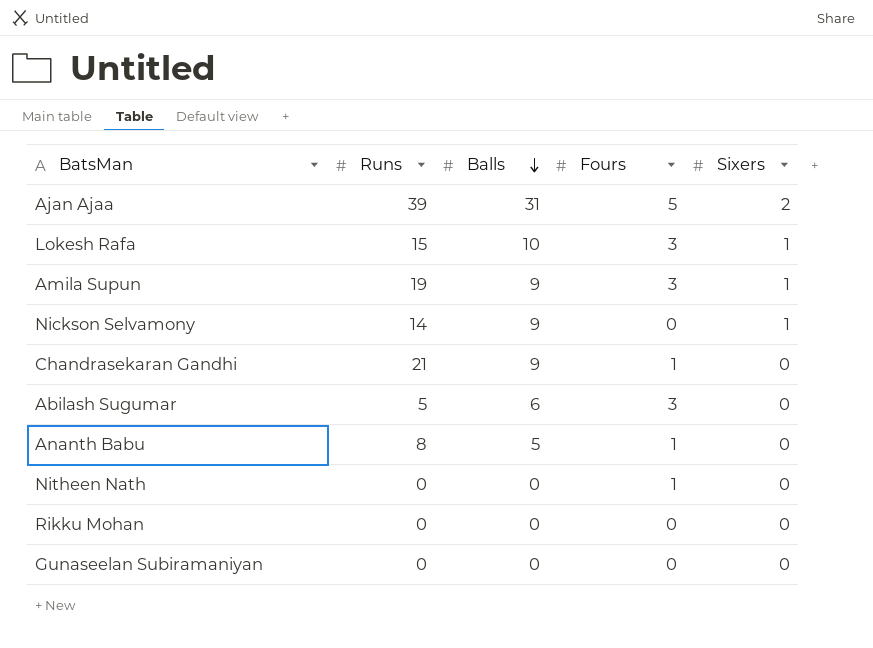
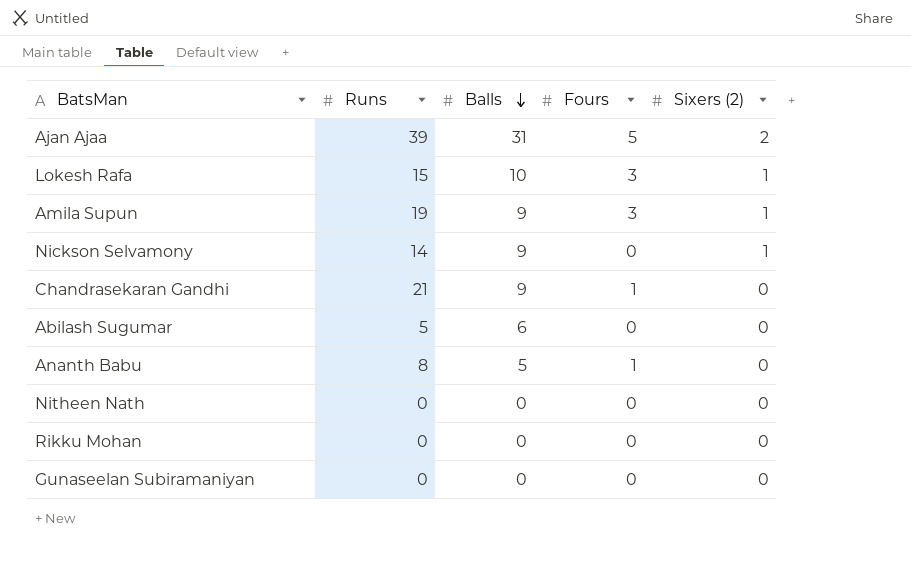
column name: Sixers -> Sixers (2)
Abilash Sugumar | Fours: 3 -> 0
Nitheen Nath | Fours: 1 -> 0

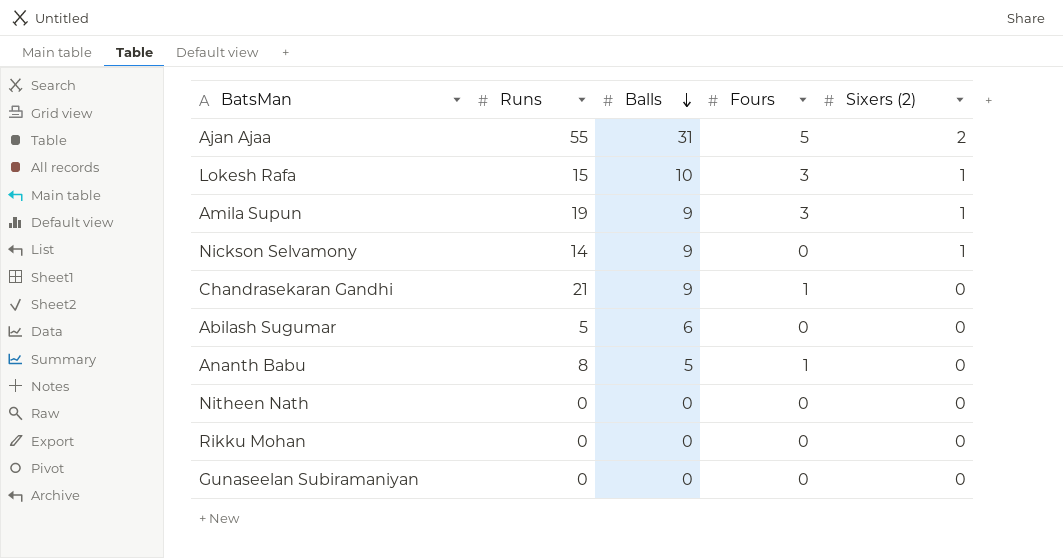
Ajan Ajaa | Runs: 39 -> 55

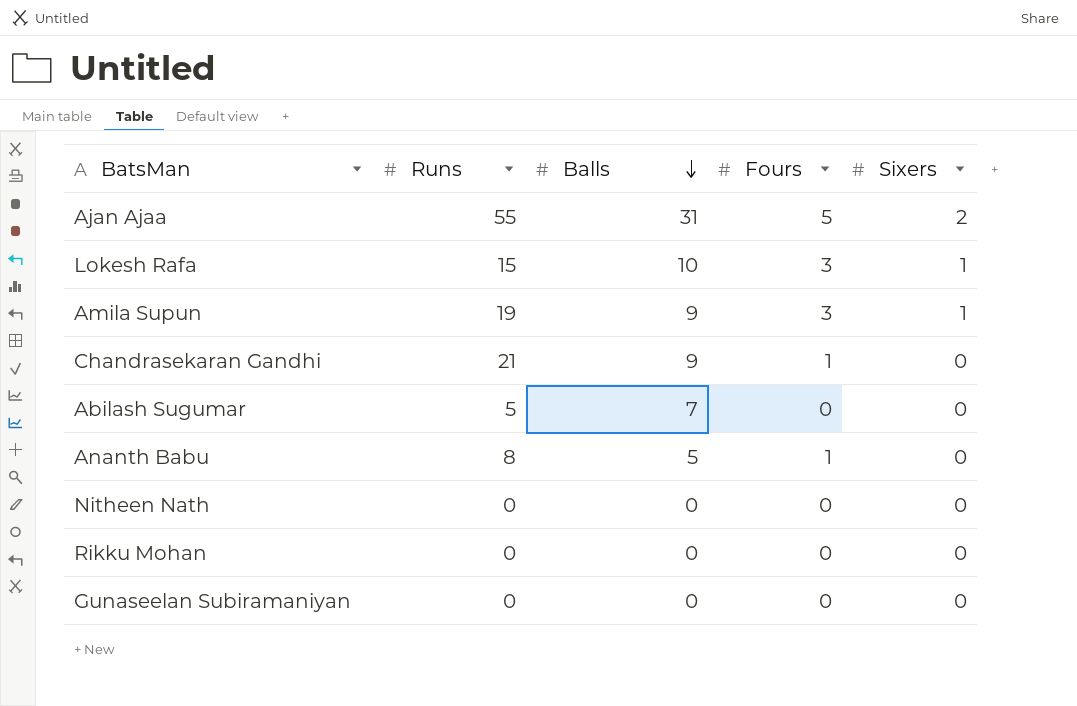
column name: Sixers (2) -> Sixers
row Nickson Selvamony: 14 | 9 | 0 | 1 -> none
Abilash Sugumar | Balls: 6 -> 7

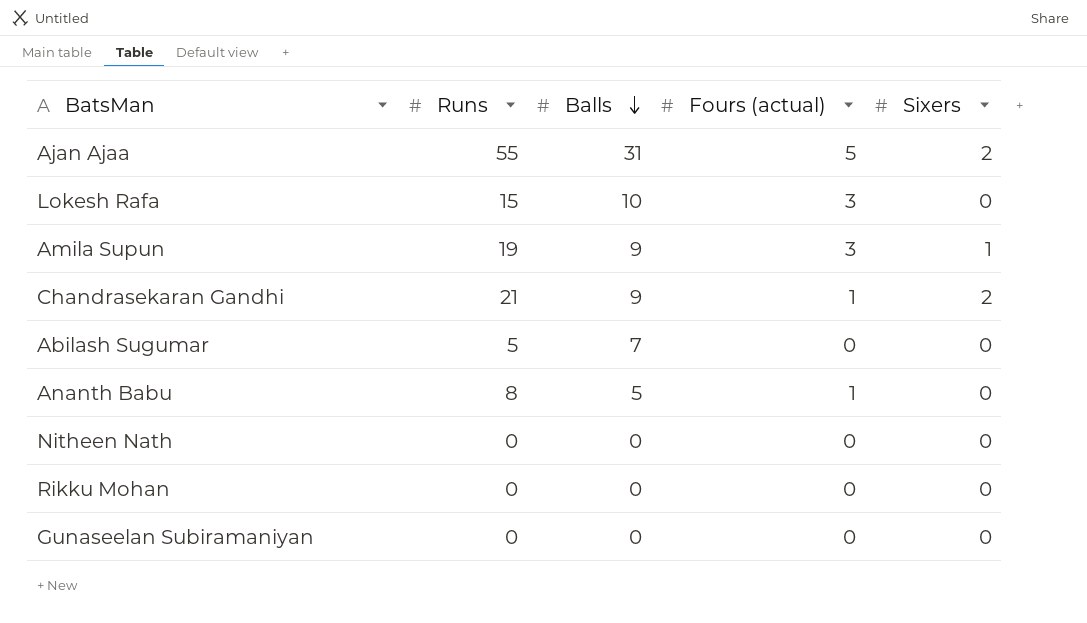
column name: Fours -> Fours (actual)
Lokesh Rafa | Sixers: 1 -> 0
Chandrasekaran Gandhi | Sixers: 0 -> 2

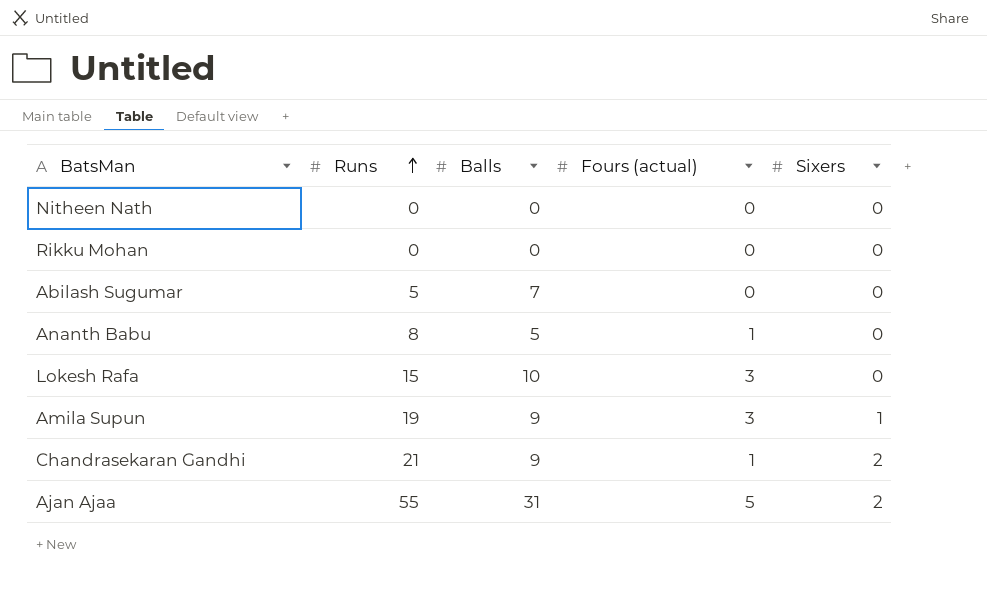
row order: Balls descending -> Runs ascending
row Gunaseelan Subiramaniyan: 0 | 0 | 0 | 0 -> none

